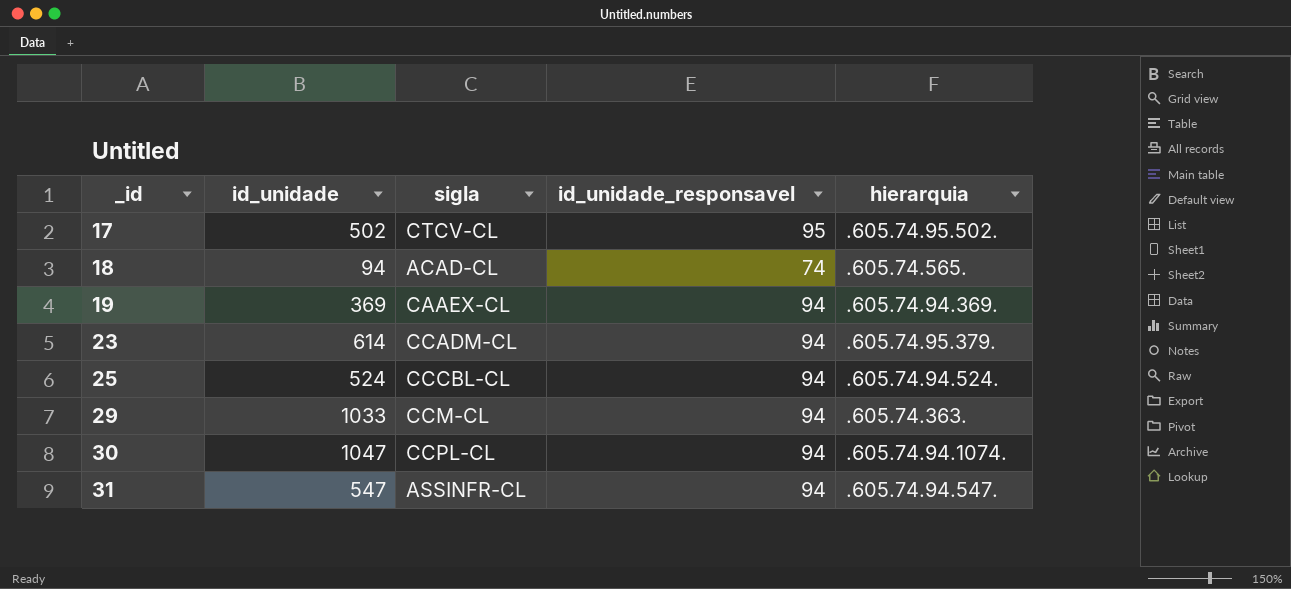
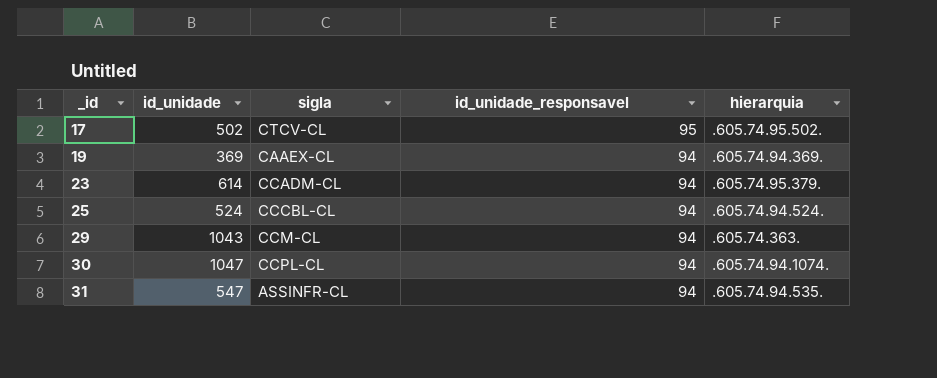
row 18: 94 | ACAD-CL | 74 | .605.74.565. -> none
29 | id_unidade: 1033 -> 1043
31 | hierarquia: .605.74.94.547. -> .605.74.94.535.

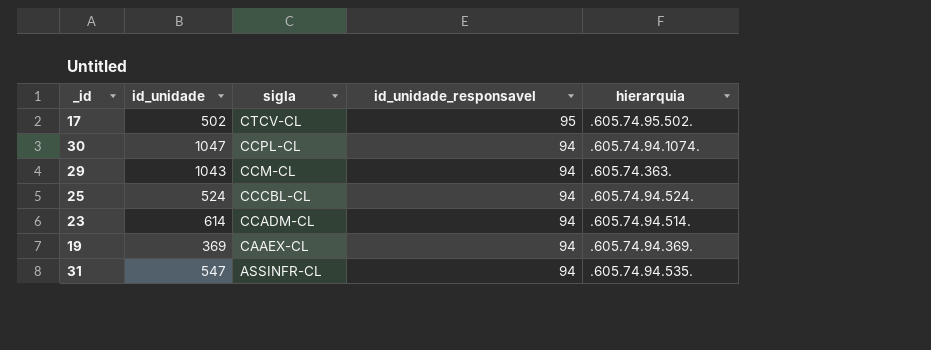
row order: _id ascending -> sigla descending
23 | hierarquia: .605.74.95.379. -> .605.74.94.514.

